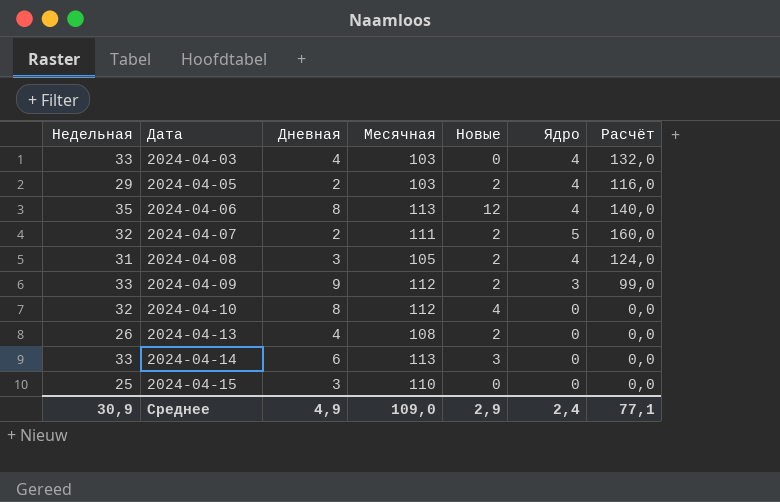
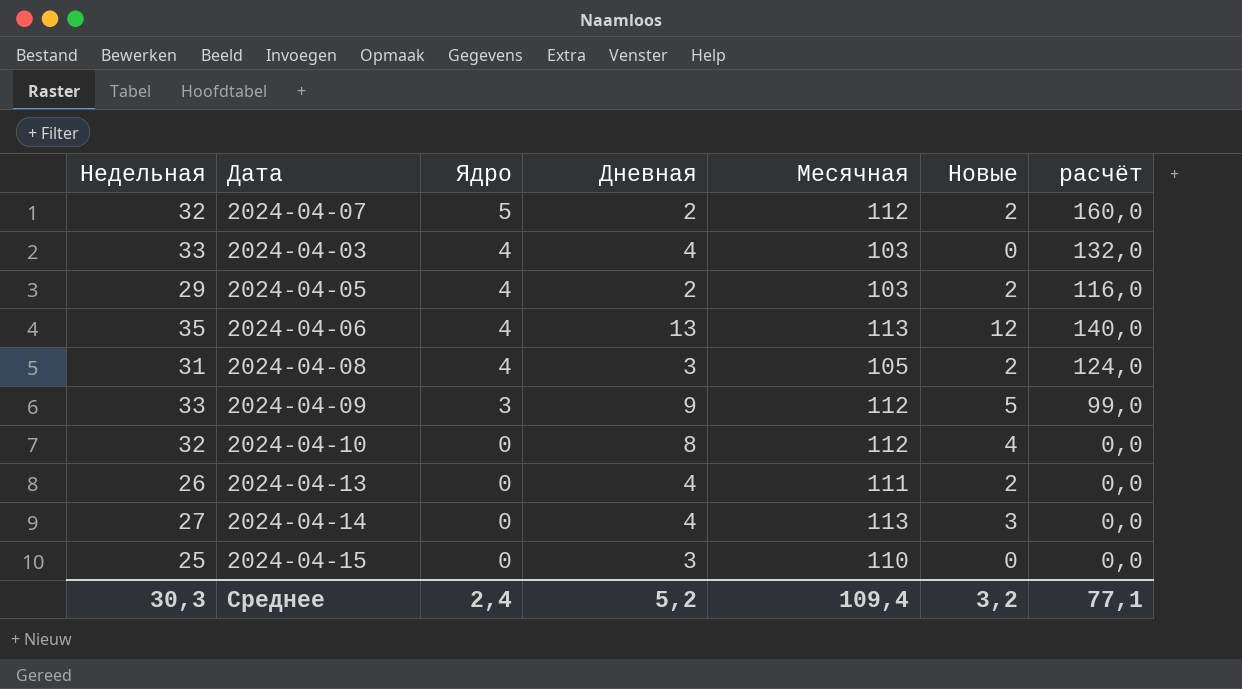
row order: Дата ascending -> Ядро descending
column Ядро | position: 6 -> 3
column name: Расчёт -> расчёт
2024-04-07 | Месячная: 111 -> 112
2024-04-06 | Дневная: 8 -> 13
2024-04-09 | Новые: 2 -> 5
2024-04-13 | Месячная: 108 -> 111
2024-04-14 | Недельная: 33 -> 27
2024-04-14 | Дневная: 6 -> 4
Среднее | Недельная: 30,9 -> 30,3
Среднее | Дневная: 4,9 -> 5,2
Среднее | Месячная: 109,0 -> 109,4
Среднее | Новые: 2,9 -> 3,2

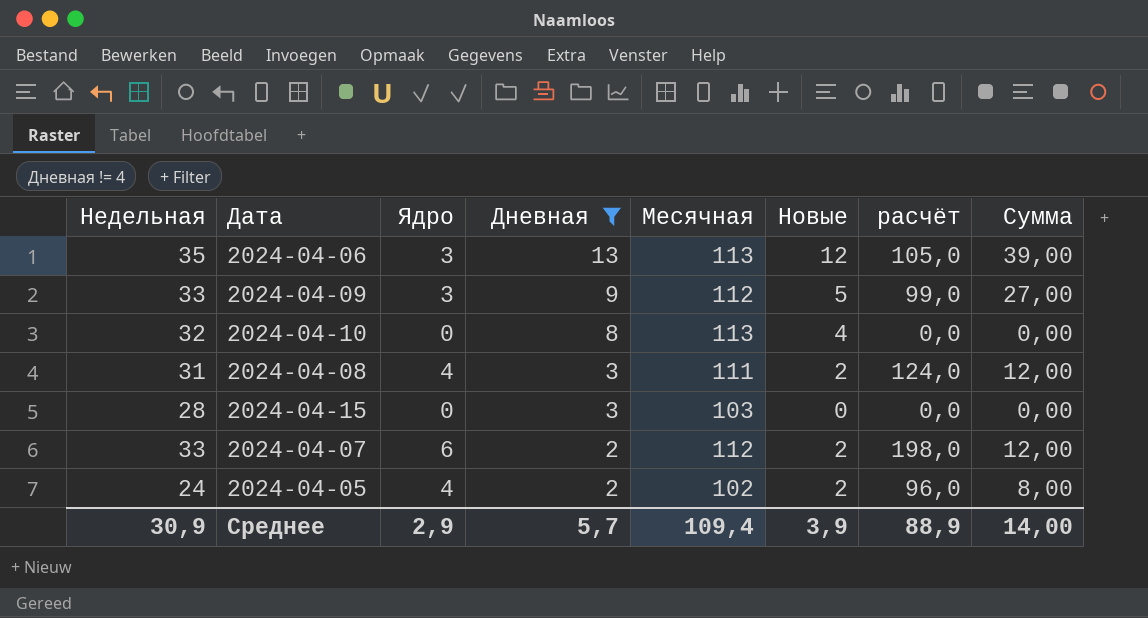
filter: none -> Дневная != 4
row order: Ядро descending -> Дневная descending
column Сумма | formula: none -> [Ядро] * [Дневная]
2024-04-06 | Ядро: 4 -> 3
2024-04-06 | расчёт: 140,0 -> 105,0
2024-04-10 | Месячная: 112 -> 113
2024-04-08 | Месячная: 105 -> 111
2024-04-15 | Недельная: 25 -> 28
2024-04-15 | Месячная: 110 -> 103
2024-04-07 | Недельная: 32 -> 33
2024-04-07 | Ядро: 5 -> 6
2024-04-07 | расчёт: 160,0 -> 198,0
2024-04-05 | Недельная: 29 -> 24
2024-04-05 | Месячная: 103 -> 102
2024-04-05 | расчёт: 116,0 -> 96,0
Среднее | Недельная: 30,3 -> 30,9
Среднее | Ядро: 2,4 -> 2,9
Среднее | Дневная: 5,2 -> 5,7
Среднее | Новые: 3,2 -> 3,9
Среднее | расчёт: 77,1 -> 88,9

